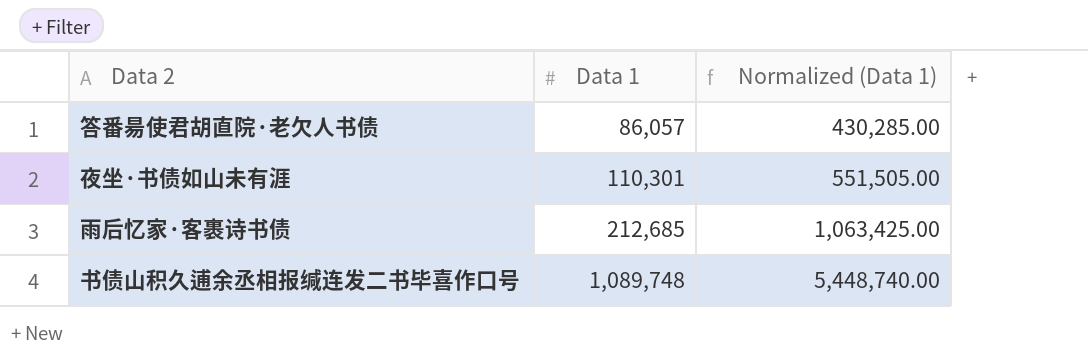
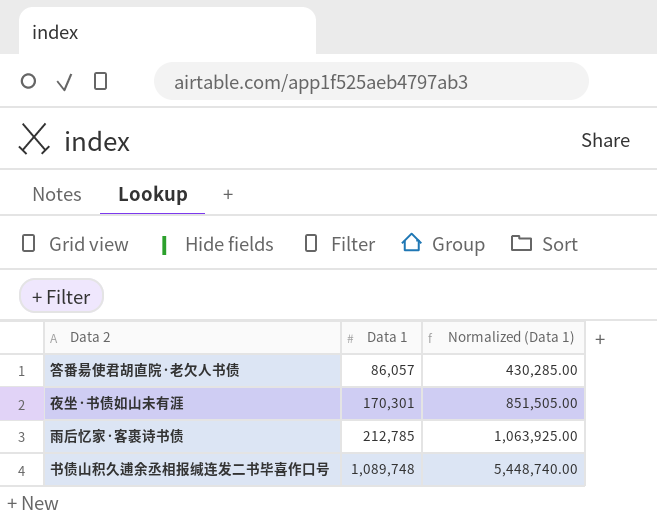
夜坐·书债如山未有涯 | Data 1: 110,301 -> 170,301
夜坐·书债如山未有涯 | Normalized (Data 1): 551,505.00 -> 851,505.00
雨后忆家·客裹诗书债 | Data 1: 212,685 -> 212,785
雨后忆家·客裹诗书债 | Normalized (Data 1): 1,063,425.00 -> 1,063,925.00

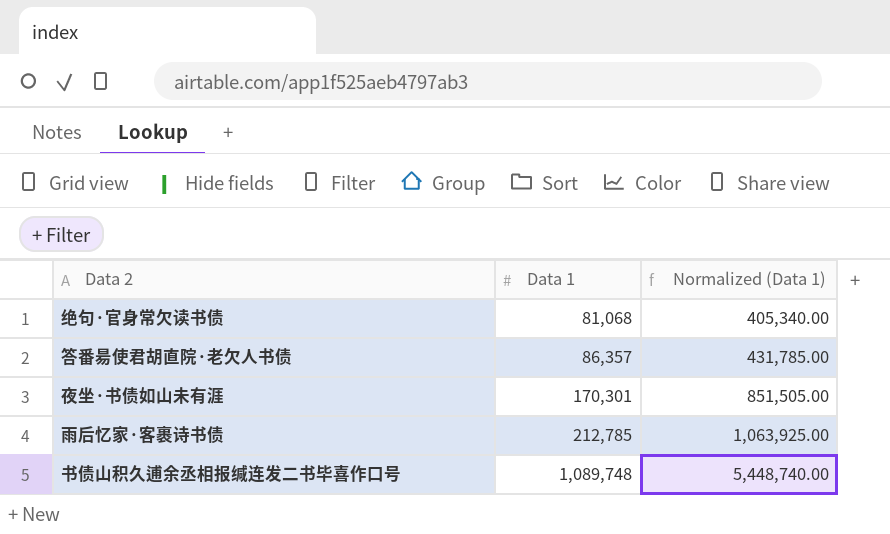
row 绝句·官身常欠读书债: none -> 81,068 | 405,340.00
答番昜使君胡直院·老欠人书债 | Data 1: 86,057 -> 86,357
答番昜使君胡直院·老欠人书债 | Normalized (Data 1): 430,285.00 -> 431,785.00

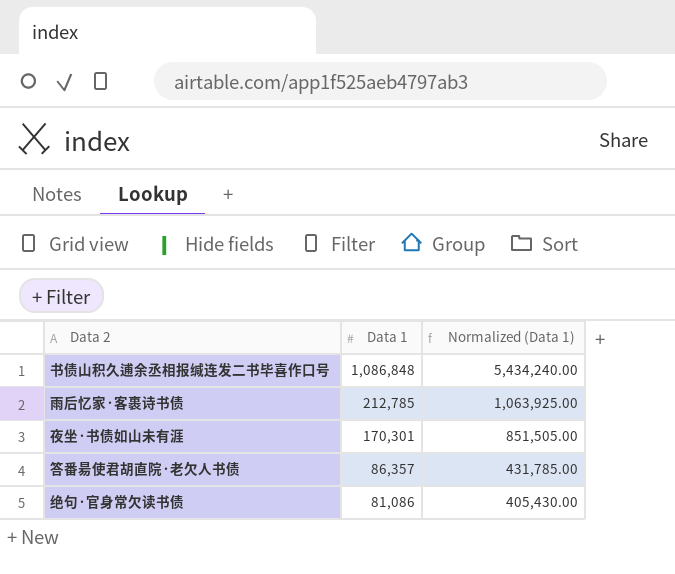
row order: Data 1 ascending -> Data 1 descending
书债山积久逋余丞相报缄连发二书毕喜作口号 | Data 1: 1,089,748 -> 1,086,848
书债山积久逋余丞相报缄连发二书毕喜作口号 | Normalized (Data 1): 5,448,740.00 -> 5,434,240.00
绝句·官身常欠读书债 | Data 1: 81,068 -> 81,086
绝句·官身常欠读书债 | Normalized (Data 1): 405,340.00 -> 405,430.00

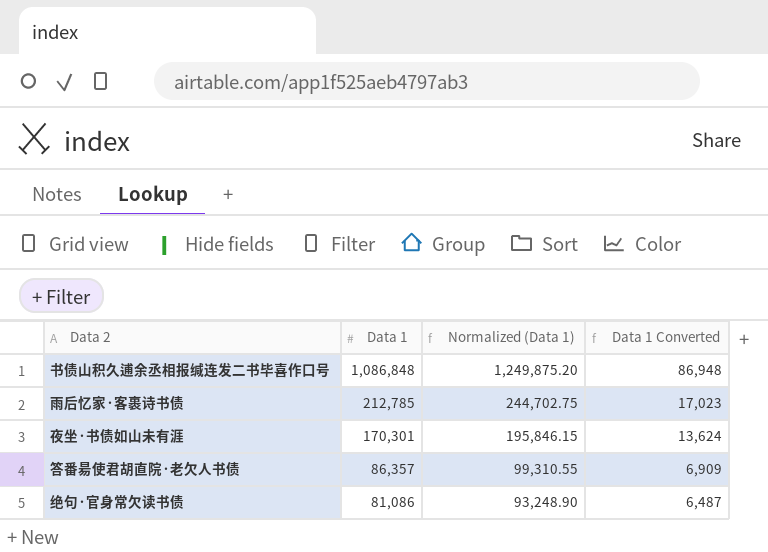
column Normalized (Data 1) | formula: [Data 1] * 5 -> [Data 1] * 1.15
column Data 1 Converted | formula: none -> [Data 1] * 0.08

